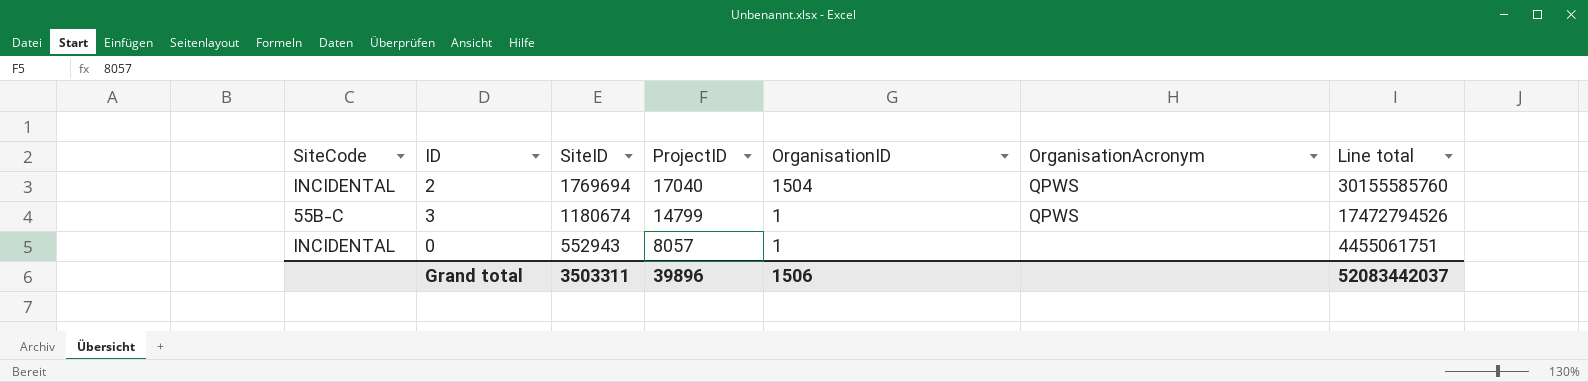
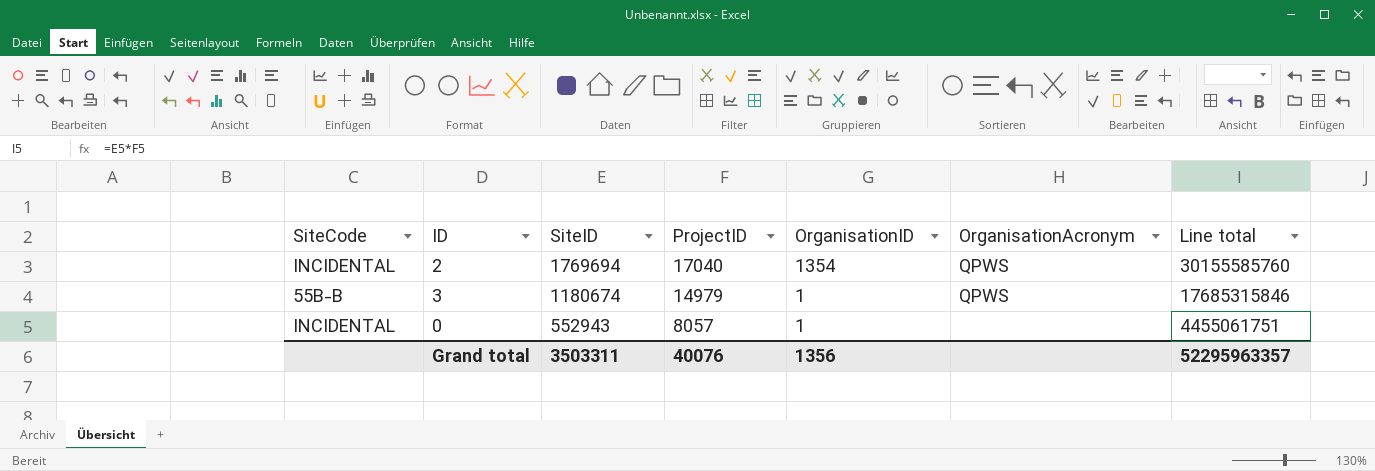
2 | OrganisationID: 1504 -> 1354
3 | SiteCode: 55B-C -> 55B-B
3 | ProjectID: 14799 -> 14979
3 | Line total: 17472794526 -> 17685315846
Grand total | ProjectID: 39896 -> 40076
Grand total | OrganisationID: 1506 -> 1356
Grand total | Line total: 52083442037 -> 52295963357

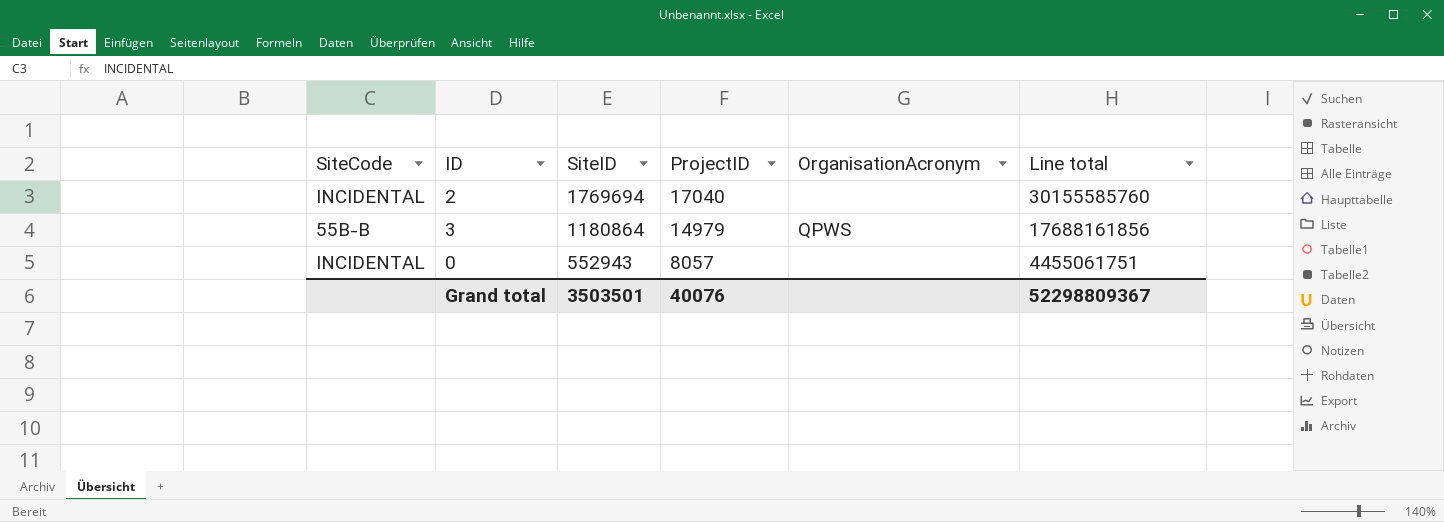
column OrganisationID | position: 5 -> none
2 | OrganisationAcronym: QPWS -> none
3 | SiteID: 1180674 -> 1180864
3 | Line total: 17685315846 -> 17688161856
Grand total | SiteID: 3503311 -> 3503501
Grand total | Line total: 52295963357 -> 52298809367

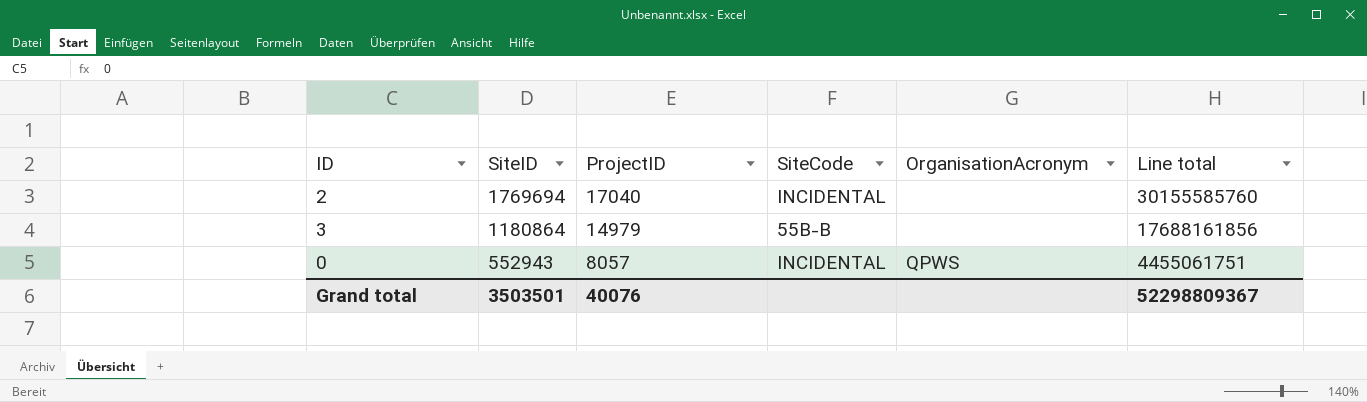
column SiteCode | position: 1 -> 4
3 | OrganisationAcronym: QPWS -> none
0 | OrganisationAcronym: none -> QPWS

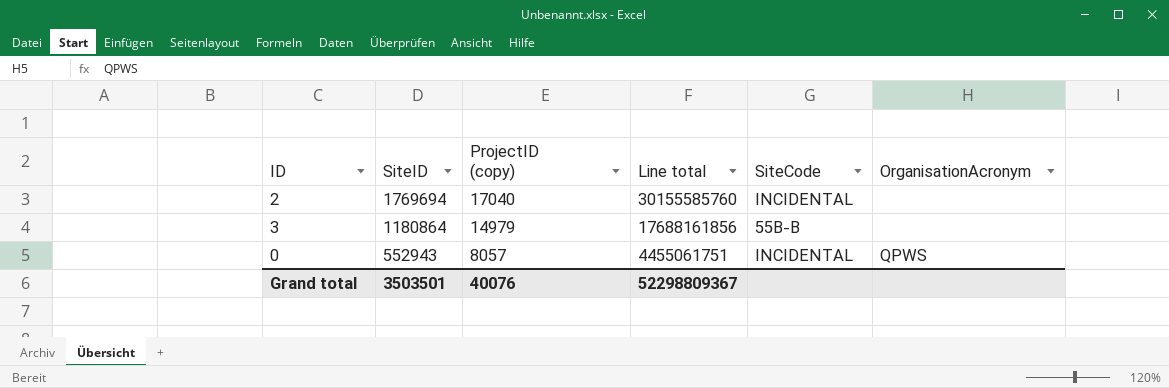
column name: ProjectID -> ProjectID (copy)
column Line total | position: 6 -> 4

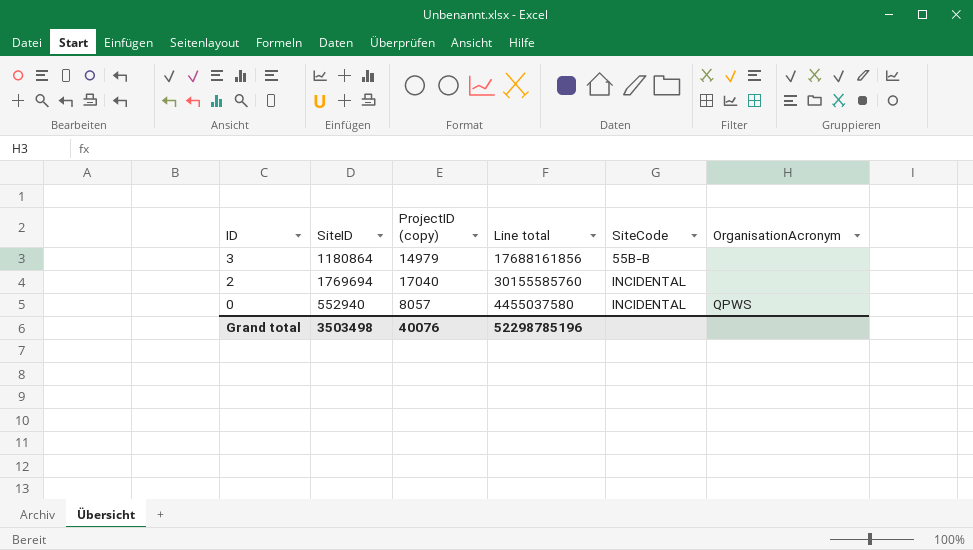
row order: SiteID descending -> ID descending
0 | SiteID: 552943 -> 552940
0 | Line total: 4455061751 -> 4455037580
Grand total | SiteID: 3503501 -> 3503498
Grand total | Line total: 52298809367 -> 52298785196

